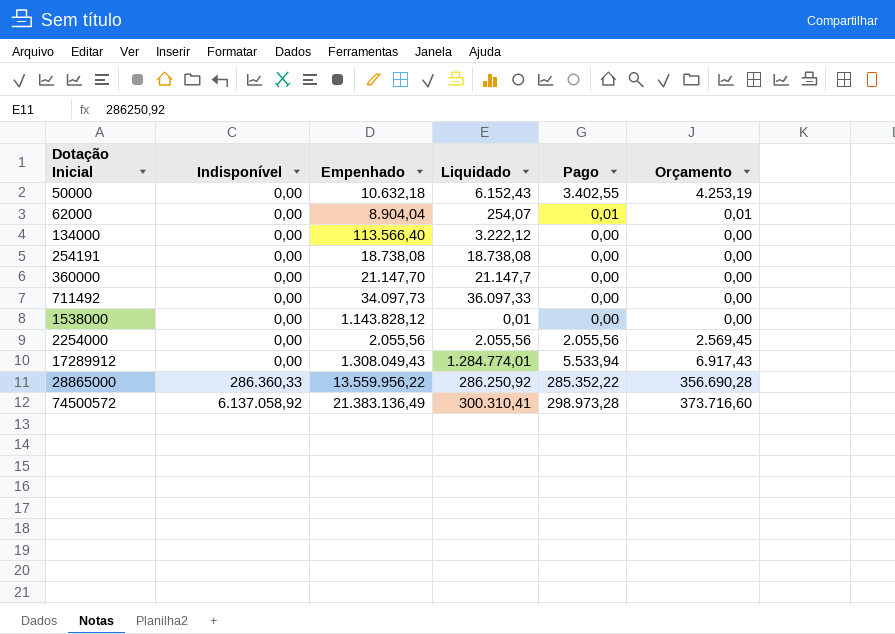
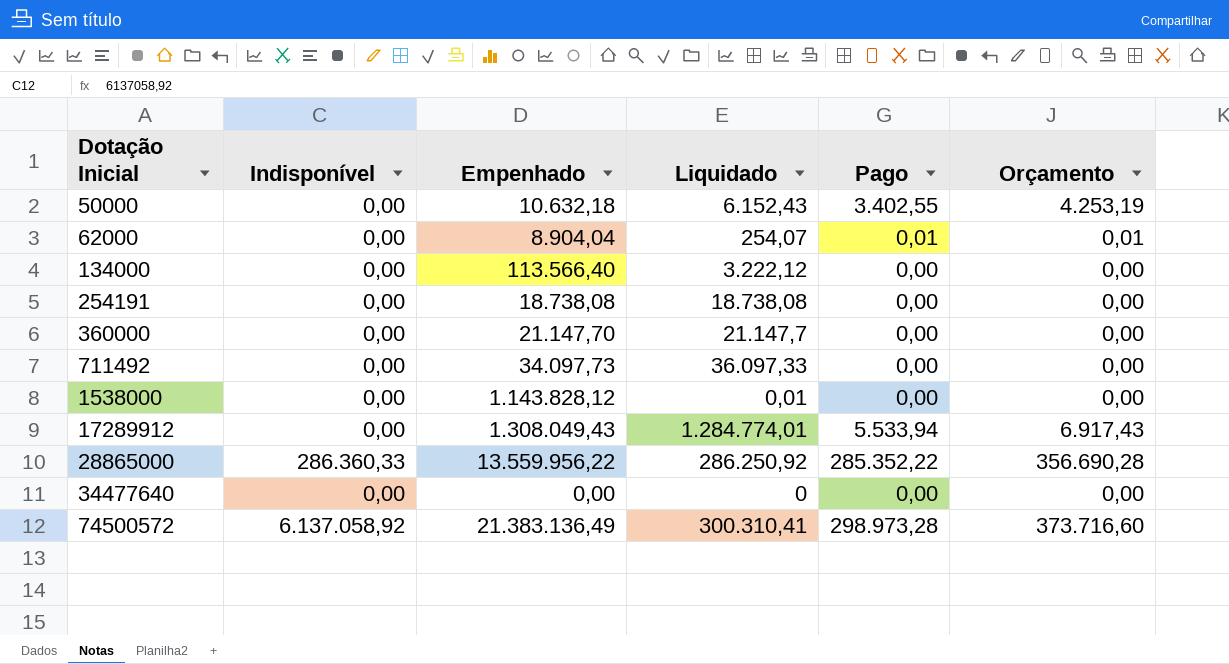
row 2254000: 0,00 | 2.055,56 | 2.055,56 | 2.055,56 | 2.569,45 -> none
row 34477640: none -> 0,00 | 0,00 | 0 | 0,00 | 0,00

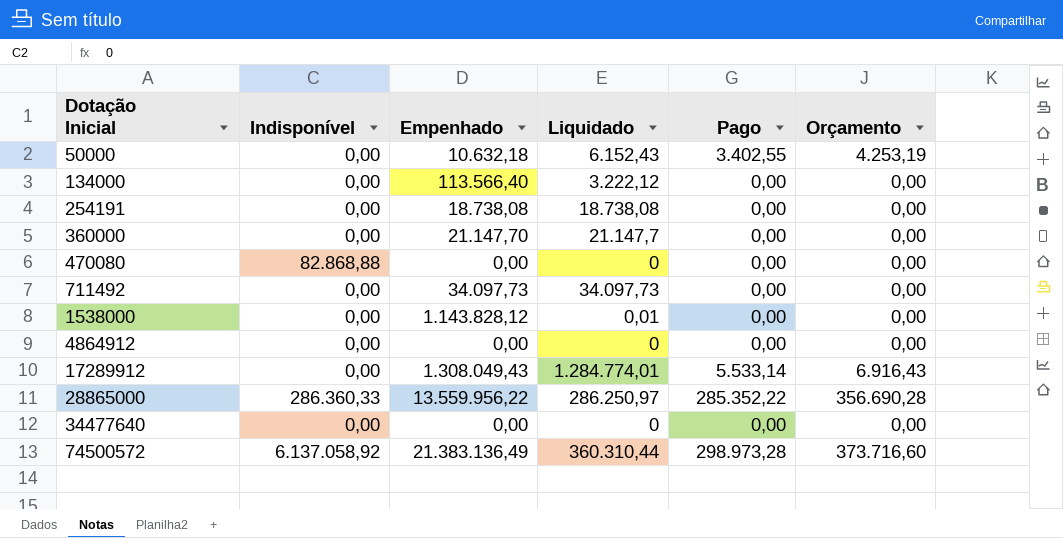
row 62000: 0,00 | 8.904,04 | 254,07 | 0,01 | 0,01 -> none
row 470080: none -> 82.868,88 | 0,00 | 0 | 0,00 | 0,00
711492 | Liquidado: 36.097,33 -> 34.097,73
row 4864912: none -> 0,00 | 0,00 | 0 | 0,00 | 0,00
17289912 | Pago: 5.533,94 -> 5.533,14
17289912 | Orçamento: 6.917,43 -> 6.916,43
28865000 | Liquidado: 286.250,92 -> 286.250,97
74500572 | Liquidado: 300.310,41 -> 360.310,44

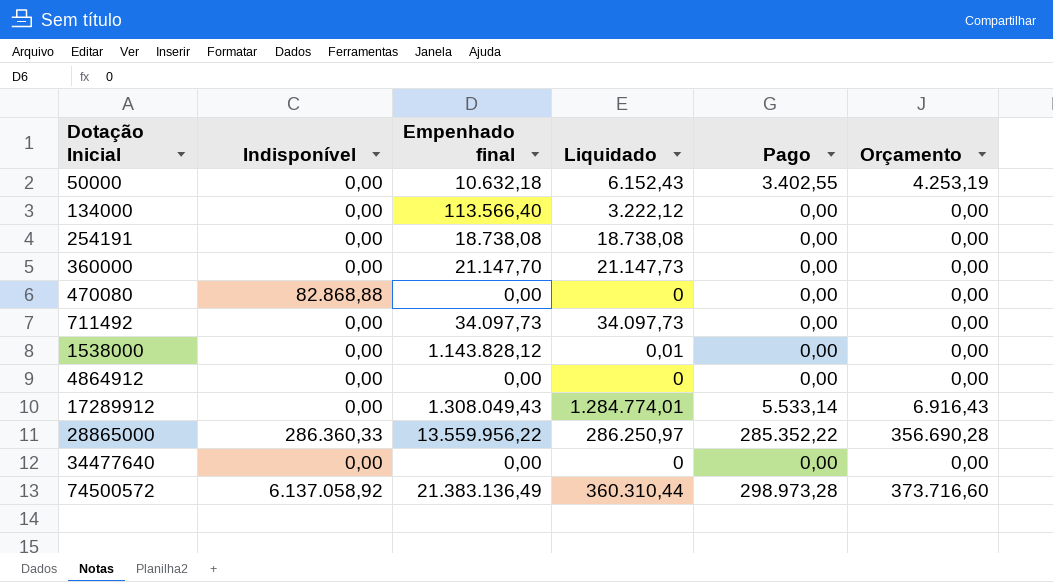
column name: Empenhado -> Empenhado final
360000 | Liquidado: 21.147,7 -> 21.147,73

